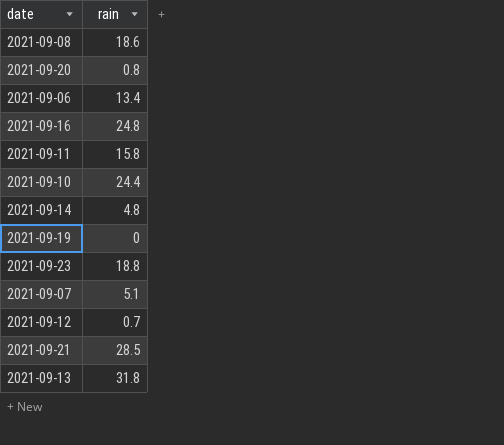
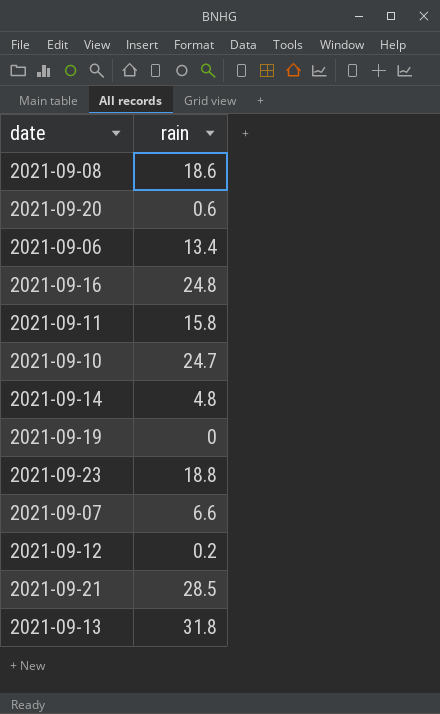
2021-09-20 | rain: 0.8 -> 0.6
2021-09-10 | rain: 24.4 -> 24.7
2021-09-07 | rain: 5.1 -> 6.6
2021-09-12 | rain: 0.7 -> 0.2

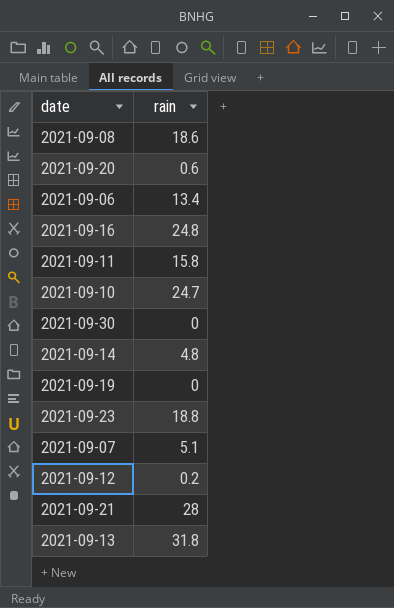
row 2021-09-30: none -> 0
2021-09-07 | rain: 6.6 -> 5.1
2021-09-21 | rain: 28.5 -> 28

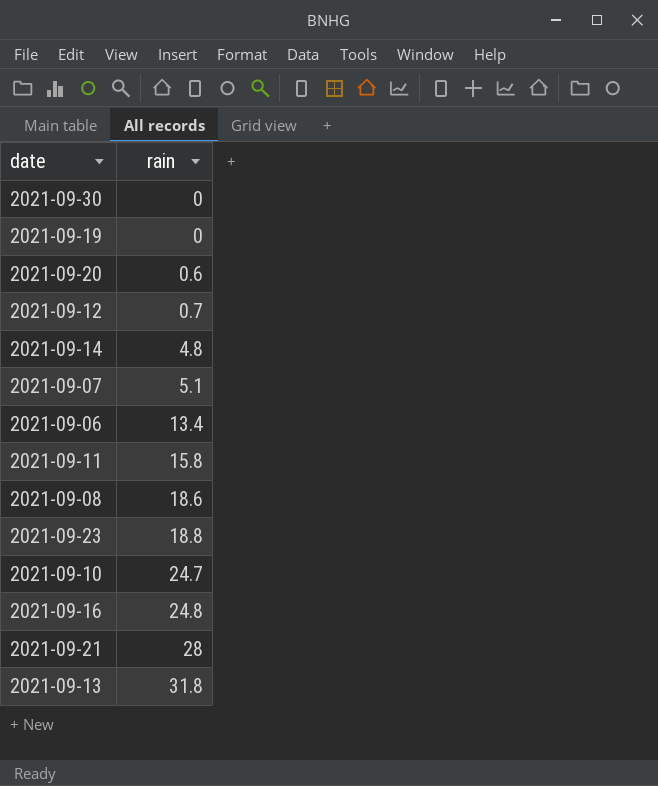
row order: none -> rain ascending
2021-09-12 | rain: 0.2 -> 0.7

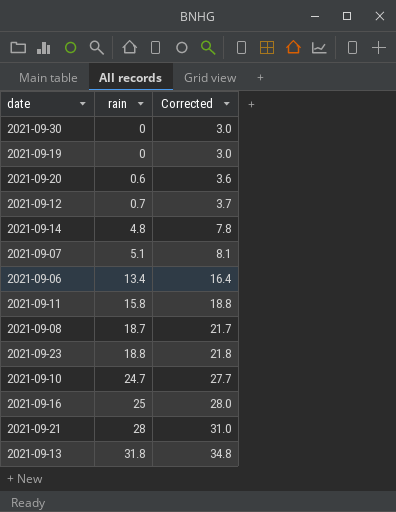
column Corrected | formula: none -> [rain] + 3
2021-09-08 | rain: 18.6 -> 18.7
2021-09-16 | rain: 24.8 -> 25

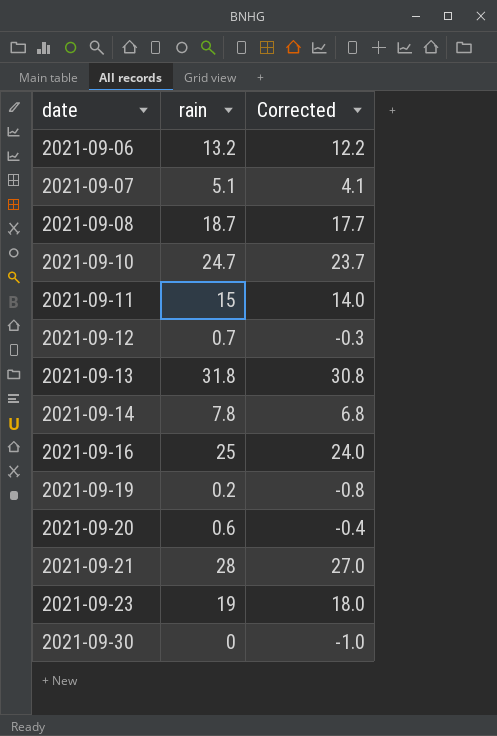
row order: rain ascending -> date ascending
column Corrected | formula: [rain] + 3 -> [rain] - 1
2021-09-06 | rain: 13.4 -> 13.2
2021-09-11 | rain: 15.8 -> 15
2021-09-14 | rain: 4.8 -> 7.8
2021-09-19 | rain: 0 -> 0.2
2021-09-23 | rain: 18.8 -> 19

